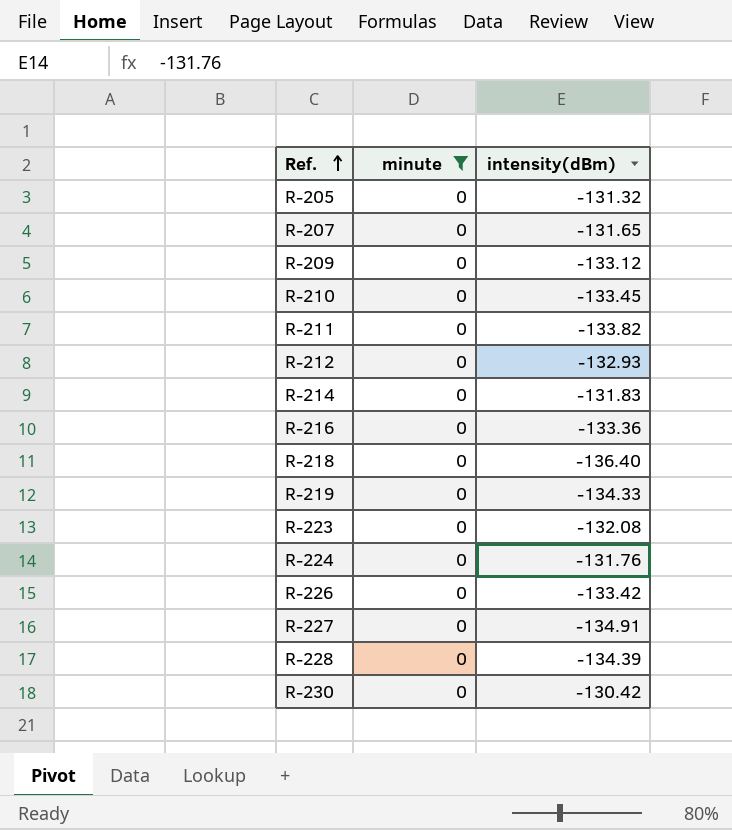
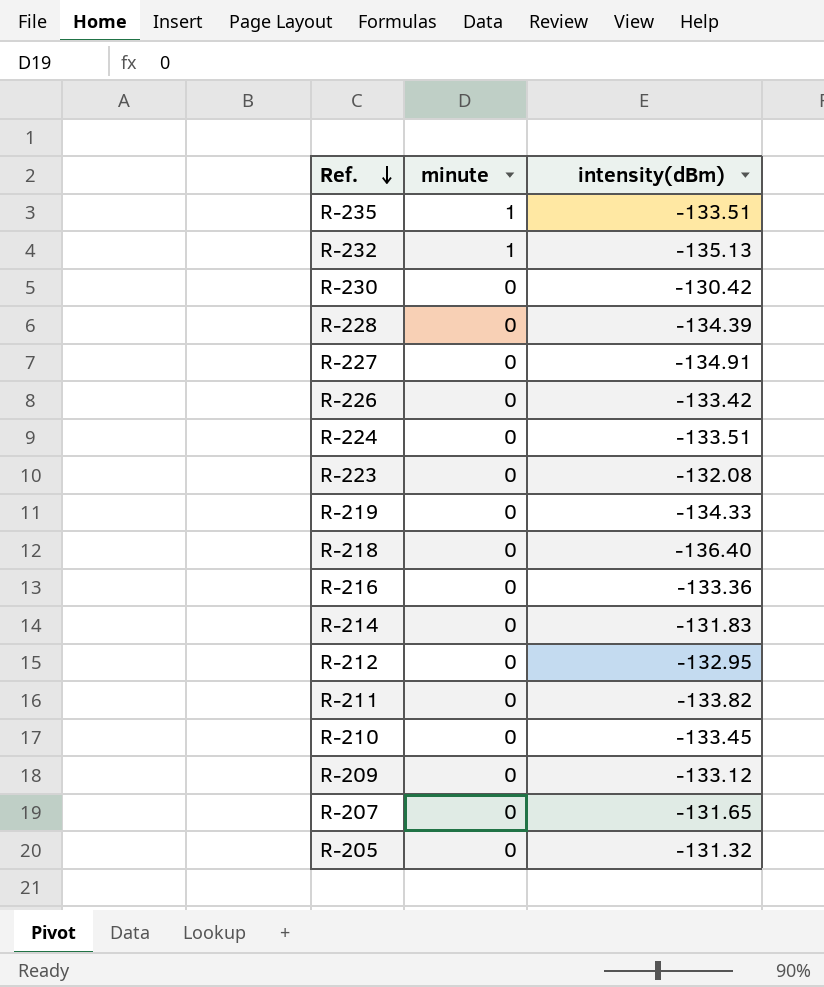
filter: minute = 0 -> none
row order: Ref. ascending -> Ref. descending
R-224 | intensity(dBm): -131.76 -> -133.51
R-212 | intensity(dBm): -132.93 -> -132.95

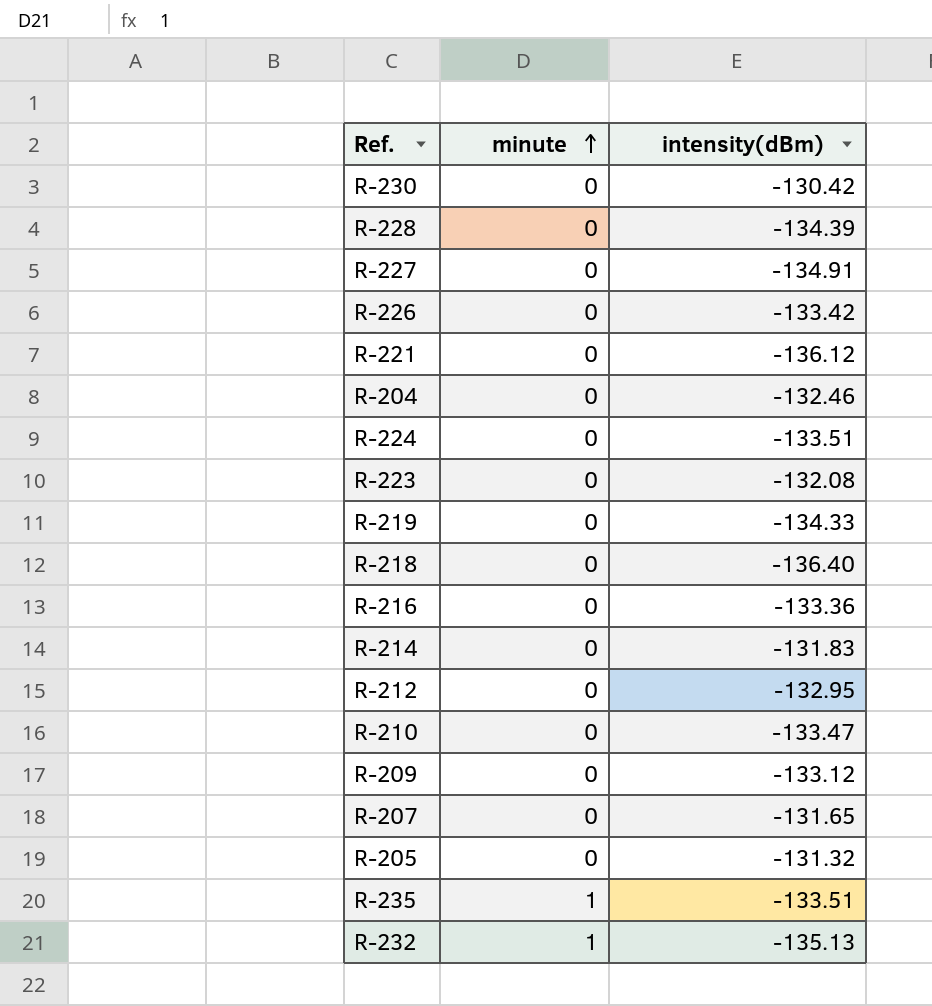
row order: Ref. descending -> minute ascending
row R-211: 0 | -133.82 -> none
row R-221: none -> 0 | -136.12
row R-204: none -> 0 | -132.46
R-210 | intensity(dBm): -133.45 -> -133.47

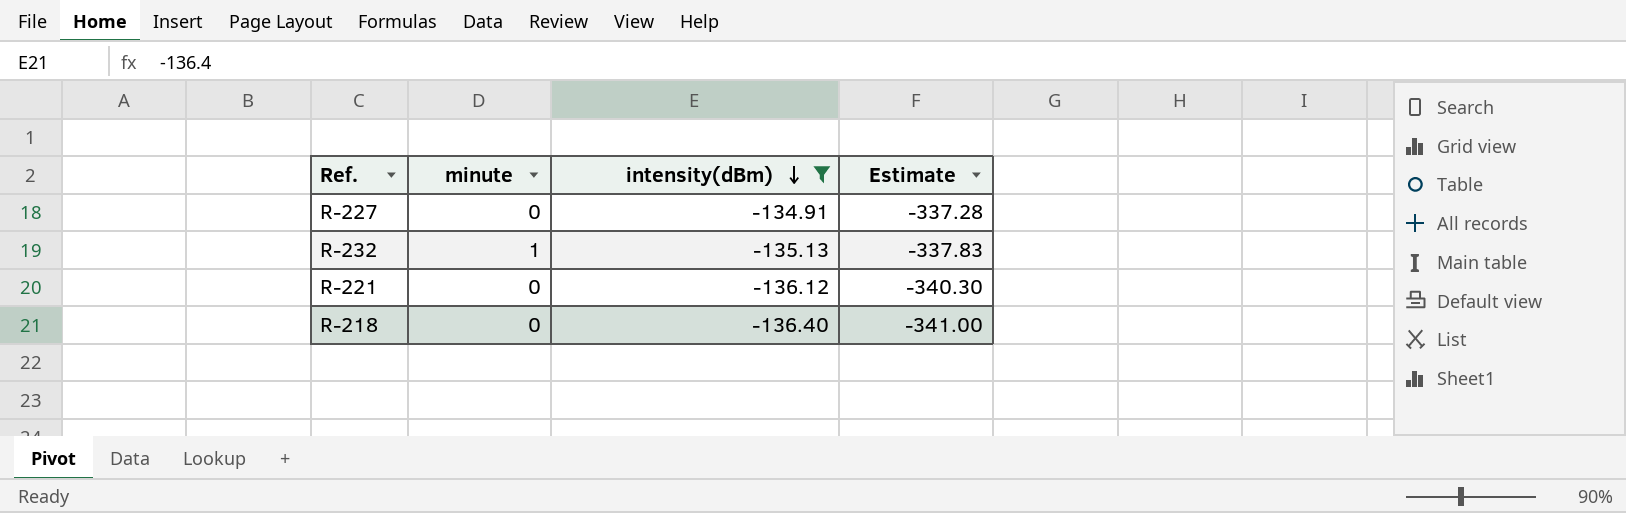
filter: none -> intensity(dBm) <= -134.91
row order: minute ascending -> intensity(dBm) descending
column Estimate | formula: none -> [intensity(dBm)] * 2.5

